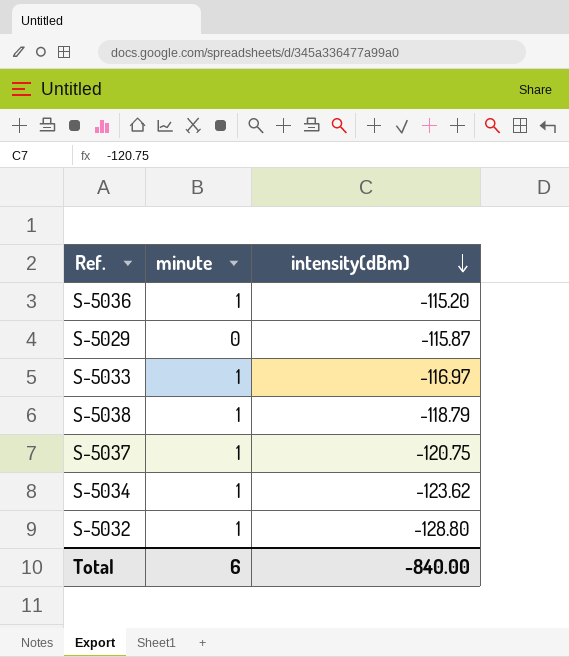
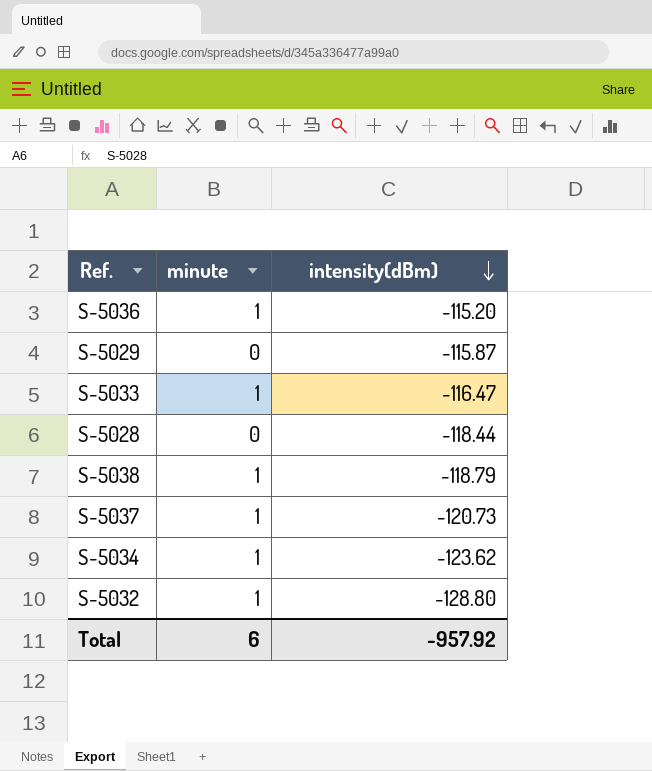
S-5033 | intensity(dBm): -116.97 -> -116.47
row S-5028: none -> 0 | -118.44
S-5037 | intensity(dBm): -120.75 -> -120.73
Total | intensity(dBm): -840.00 -> -957.92

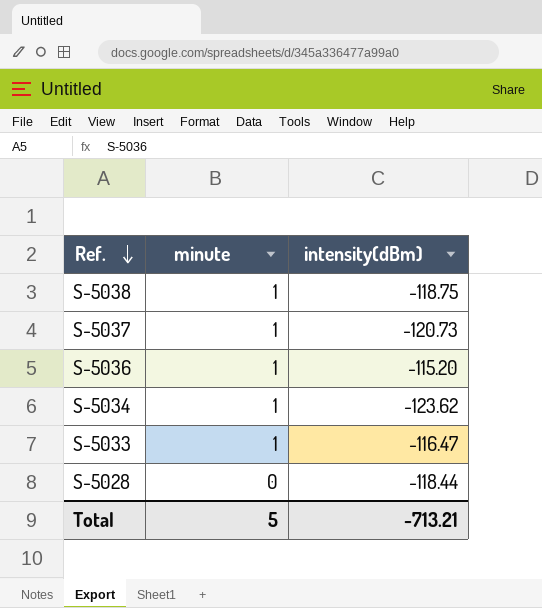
row order: intensity(dBm) descending -> Ref. descending
row S-5029: 0 | -115.87 -> none
row S-5032: 1 | -128.80 -> none
S-5038 | intensity(dBm): -118.79 -> -118.75
Total | minute: 6 -> 5
Total | intensity(dBm): -957.92 -> -713.21

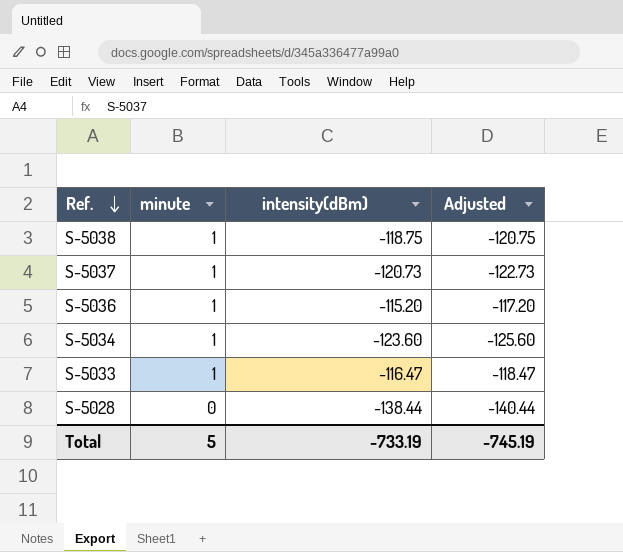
column Adjusted | formula: none -> [intensity(dBm)] - 2
S-5034 | intensity(dBm): -123.62 -> -123.60
S-5028 | intensity(dBm): -118.44 -> -138.44
Total | intensity(dBm): -713.21 -> -733.19

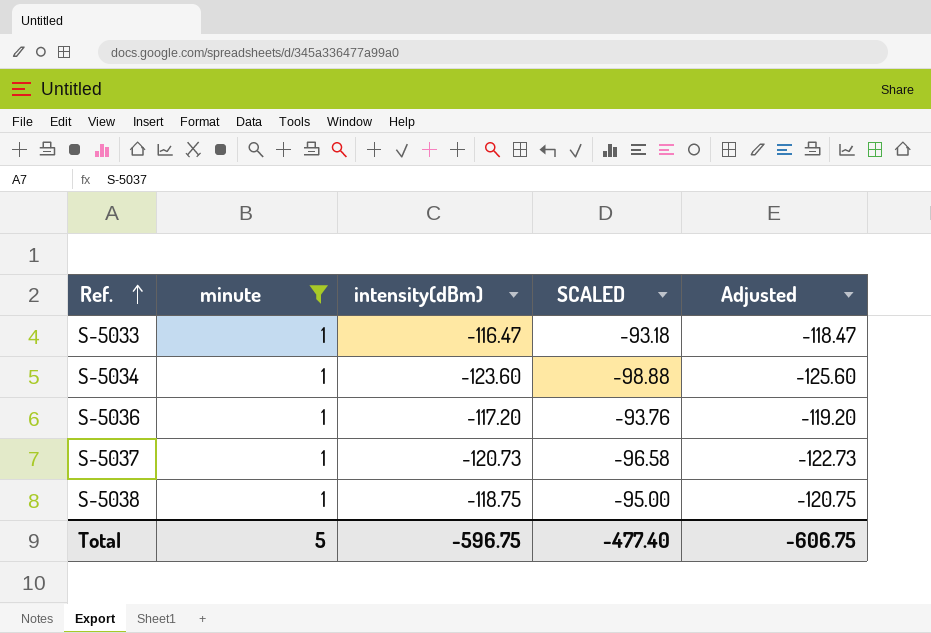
filter: none -> minute = 1
row order: Ref. descending -> Ref. ascending
column SCALED | formula: none -> [intensity(dBm)] * 0.8
S-5036 | intensity(dBm): -115.20 -> -117.20
S-5036 | Adjusted: -117.20 -> -119.20
Total | intensity(dBm): -733.19 -> -596.75
Total | Adjusted: -745.19 -> -606.75

